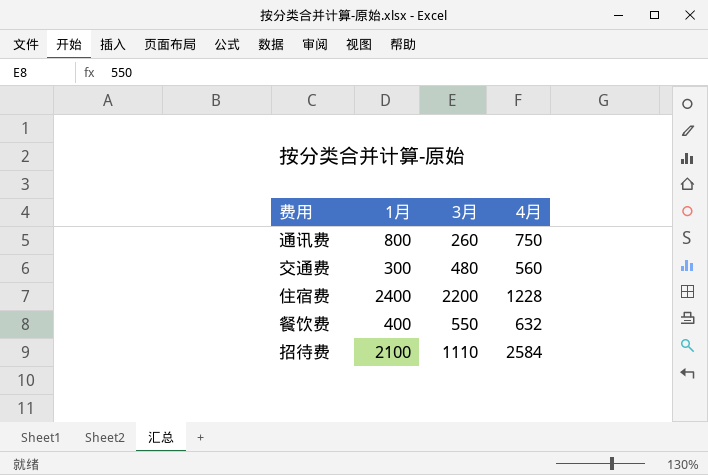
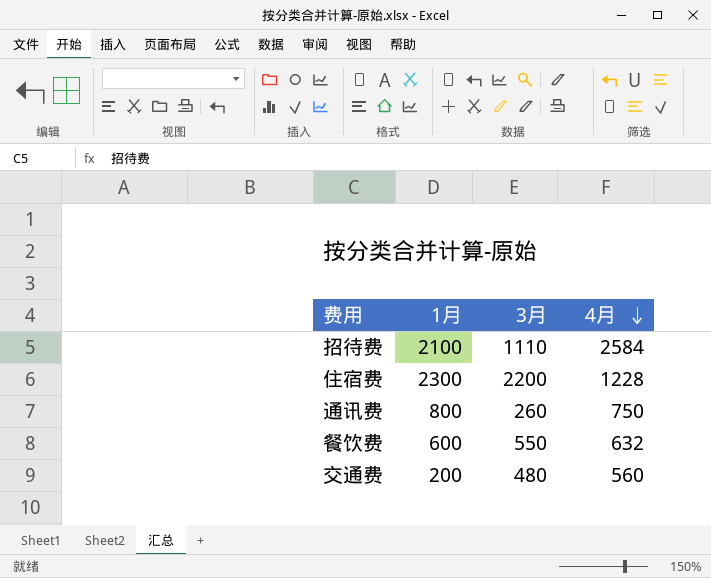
row order: none -> 4月 descending
住宿费 | 1月: 2400 -> 2300
餐饮费 | 1月: 400 -> 600
交通费 | 1月: 300 -> 200

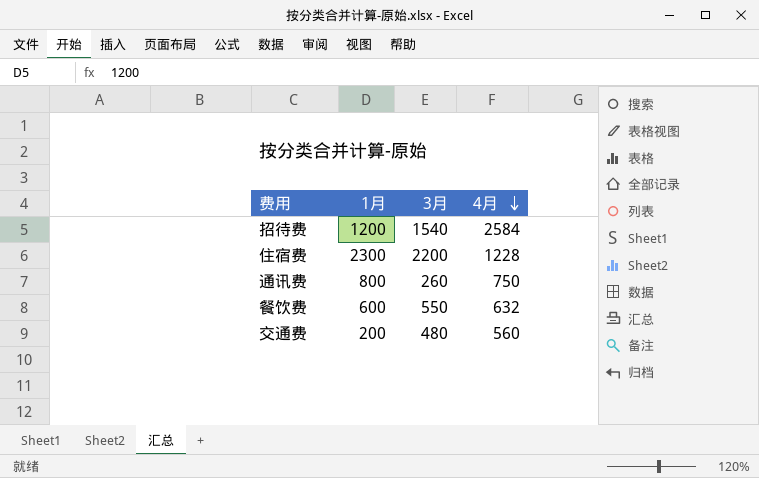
招待费 | 1月: 2100 -> 1200
招待费 | 3月: 1110 -> 1540

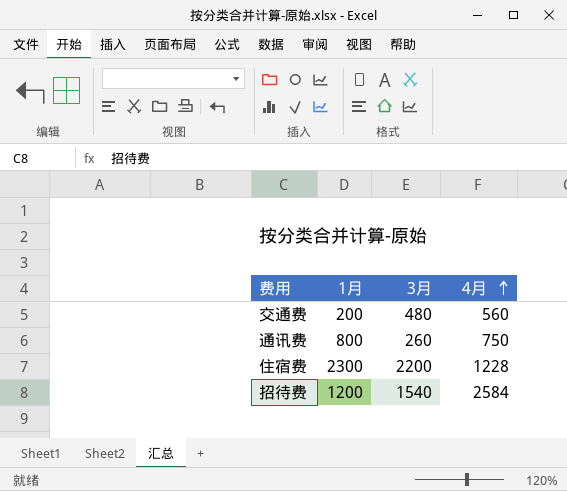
row order: 4月 descending -> 4月 ascending
row 餐饮费: 600 | 550 | 632 -> none

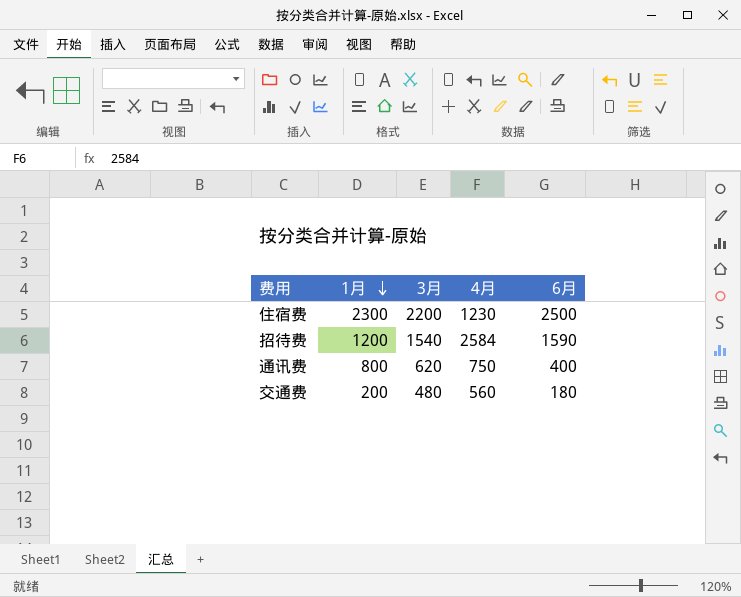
row order: 4月 ascending -> 1月 descending
column 6月 | position: none -> 5
住宿费 | 4月: 1228 -> 1230
通讯费 | 3月: 260 -> 620

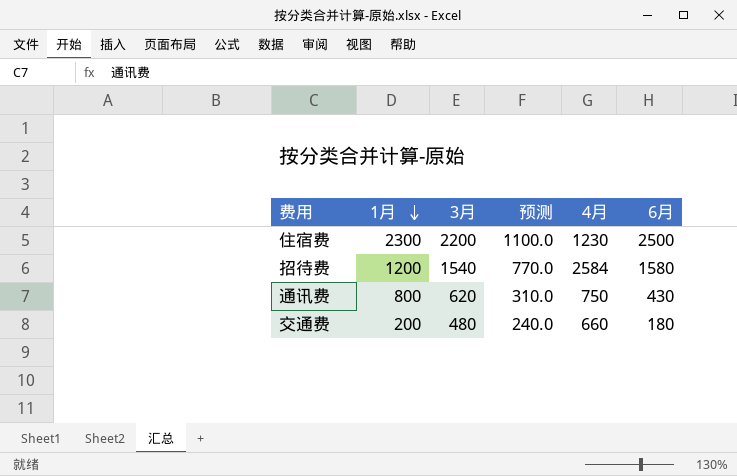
column 预测 | formula: none -> [3月] * 0.5
招待费 | 6月: 1590 -> 1580
通讯费 | 6月: 400 -> 430
交通费 | 4月: 560 -> 660

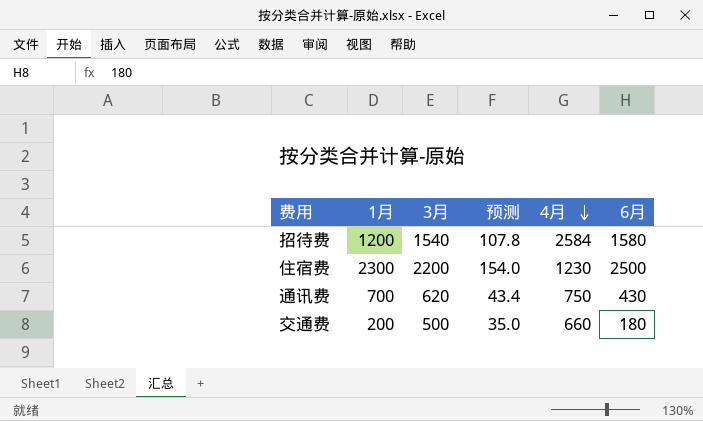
row order: 1月 descending -> 4月 descending
column 预测 | formula: [3月] * 0.5 -> [3月] * 0.07
通讯费 | 1月: 800 -> 700
交通费 | 3月: 480 -> 500

